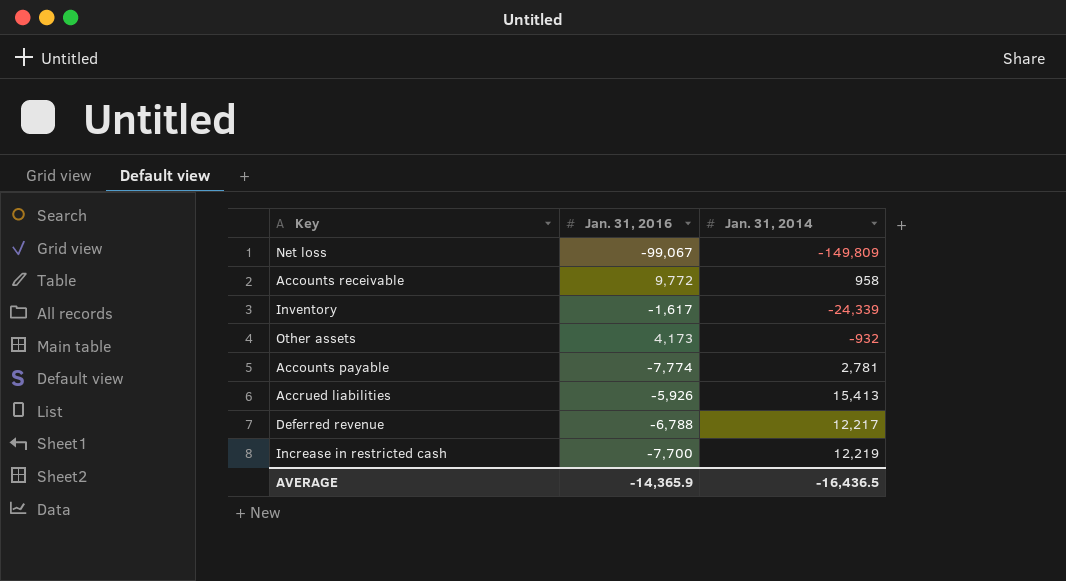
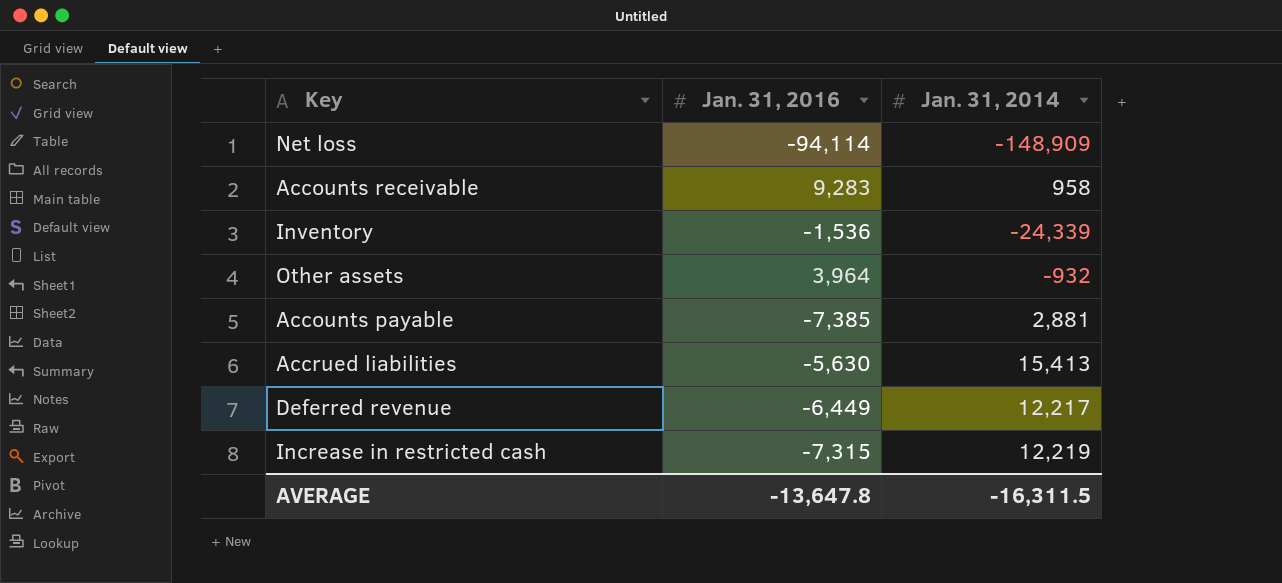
Net loss | Jan. 31, 2016: -99,067 -> -94,114
Net loss | Jan. 31, 2014: -149,809 -> -148,909
Accounts receivable | Jan. 31, 2016: 9,772 -> 9,283
Inventory | Jan. 31, 2016: -1,617 -> -1,536
Other assets | Jan. 31, 2016: 4,173 -> 3,964
Accounts payable | Jan. 31, 2016: -7,774 -> -7,385
Accounts payable | Jan. 31, 2014: 2,781 -> 2,881
Accrued liabilities | Jan. 31, 2016: -5,926 -> -5,630
Deferred revenue | Jan. 31, 2016: -6,788 -> -6,449
Increase in restricted cash | Jan. 31, 2016: -7,700 -> -7,315
AVERAGE | Jan. 31, 2016: -14,365.9 -> -13,647.8
AVERAGE | Jan. 31, 2014: -16,436.5 -> -16,311.5

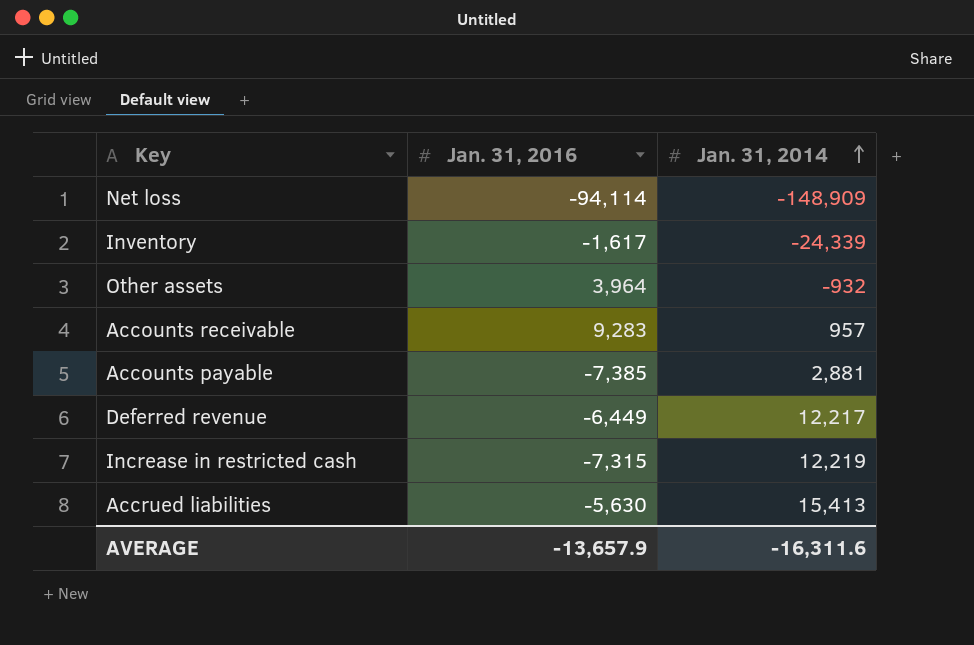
row order: none -> Jan. 31, 2014 ascending
Inventory | Jan. 31, 2016: -1,536 -> -1,617
Accounts receivable | Jan. 31, 2014: 958 -> 957
AVERAGE | Jan. 31, 2016: -13,647.8 -> -13,657.9
AVERAGE | Jan. 31, 2014: -16,311.5 -> -16,311.6

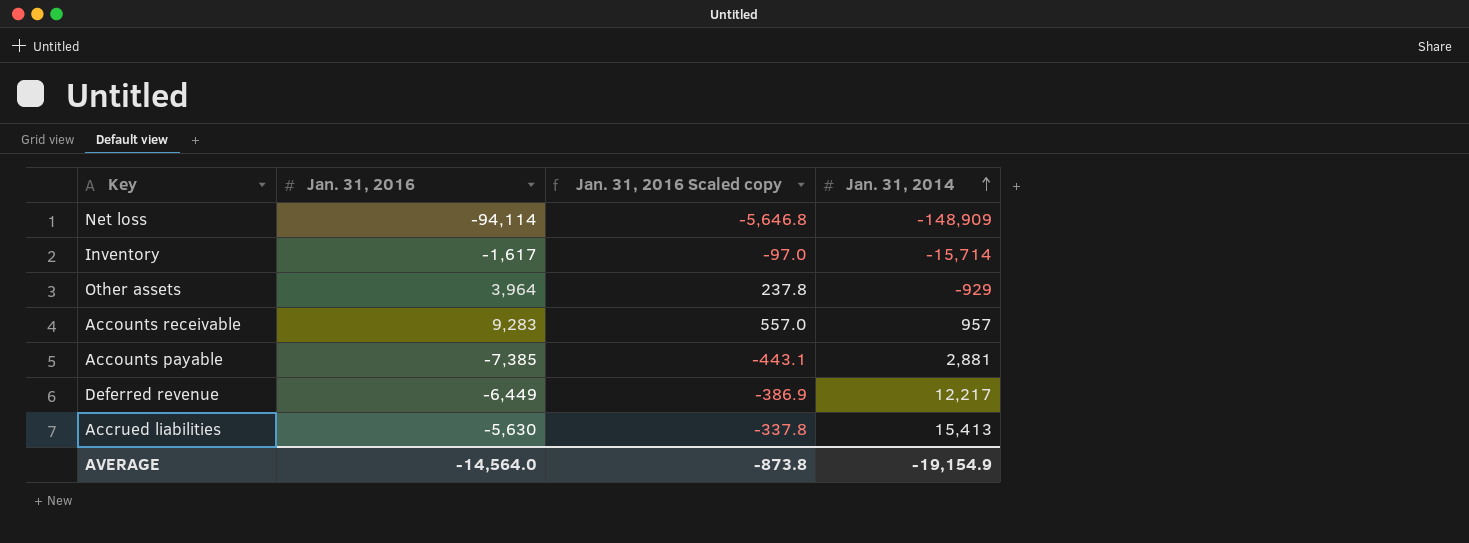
column Jan. 31, 2016 Scaled copy | formula: none -> [Jan. 31, 2016] * 0.06
row Increase in restricted cash: -7,315 | 12,219 -> none
Inventory | Jan. 31, 2014: -24,339 -> -15,714
Other assets | Jan. 31, 2014: -932 -> -929
AVERAGE | Jan. 31, 2016: -13,657.9 -> -14,564.0
AVERAGE | Jan. 31, 2014: -16,311.6 -> -19,154.9

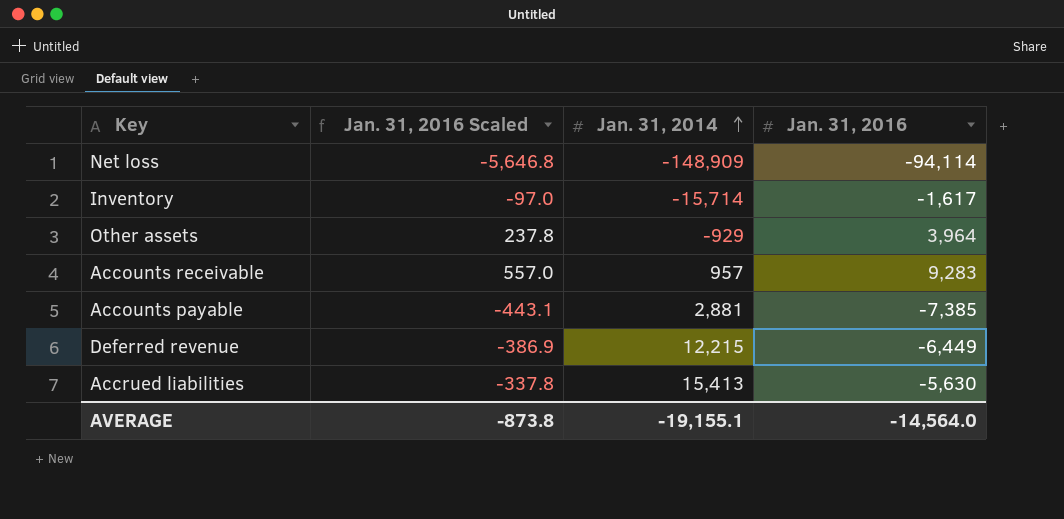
column name: Jan. 31, 2016 Scaled copy -> Jan. 31, 2016 Scaled
column Jan. 31, 2016 | position: 2 -> 4
Deferred revenue | Jan. 31, 2014: 12,217 -> 12,215
AVERAGE | Jan. 31, 2014: -19,154.9 -> -19,155.1

